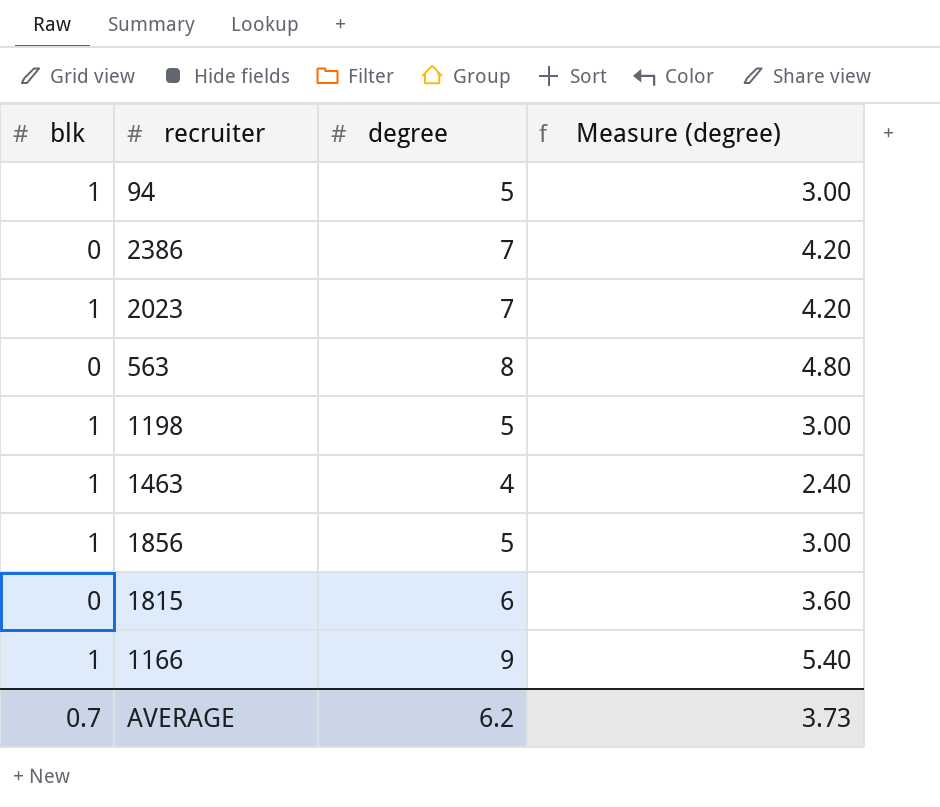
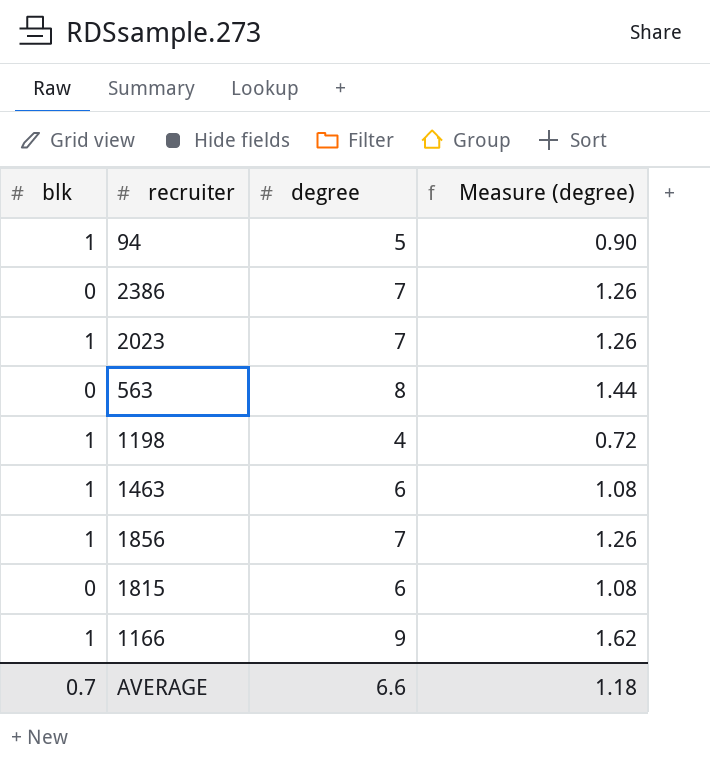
column Measure (degree) | formula: [degree] * 0.6 -> [degree] * 0.18
1198 | degree: 5 -> 4
1463 | degree: 4 -> 6
1856 | degree: 5 -> 7
AVERAGE | degree: 6.2 -> 6.6
AVERAGE | Measure (degree): 3.73 -> 1.18

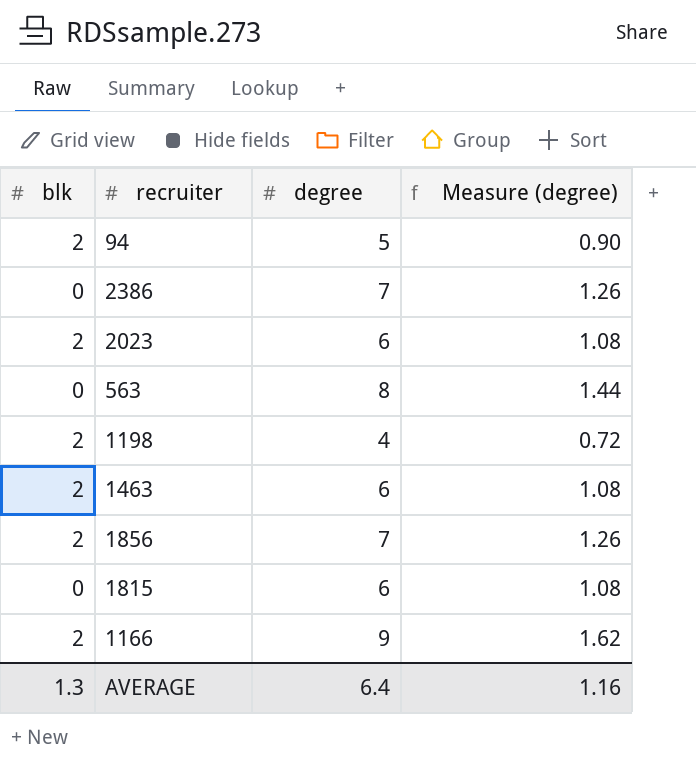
94 | blk: 1 -> 2
2023 | blk: 1 -> 2
2023 | degree: 7 -> 6
2023 | Measure (degree): 1.26 -> 1.08
1198 | blk: 1 -> 2
1463 | blk: 1 -> 2
1856 | blk: 1 -> 2
1166 | blk: 1 -> 2
AVERAGE | blk: 0.7 -> 1.3
AVERAGE | degree: 6.6 -> 6.4
AVERAGE | Measure (degree): 1.18 -> 1.16

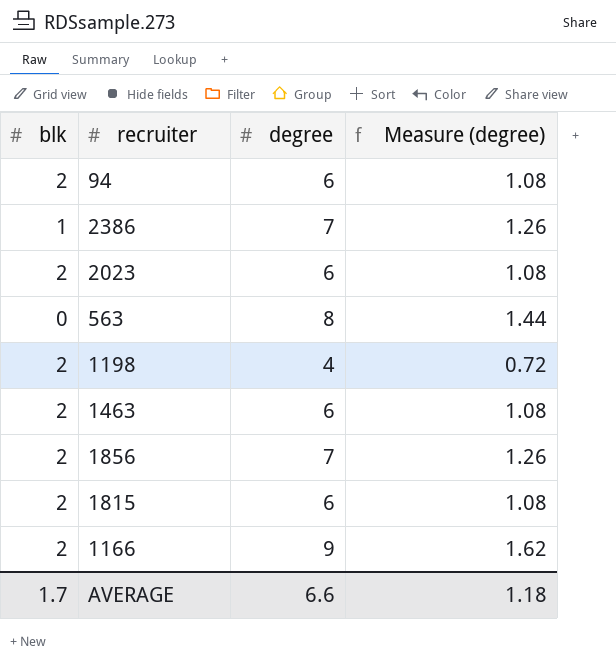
94 | degree: 5 -> 6
94 | Measure (degree): 0.90 -> 1.08
2386 | blk: 0 -> 1
1815 | blk: 0 -> 2
AVERAGE | blk: 1.3 -> 1.7
AVERAGE | degree: 6.4 -> 6.6
AVERAGE | Measure (degree): 1.16 -> 1.18

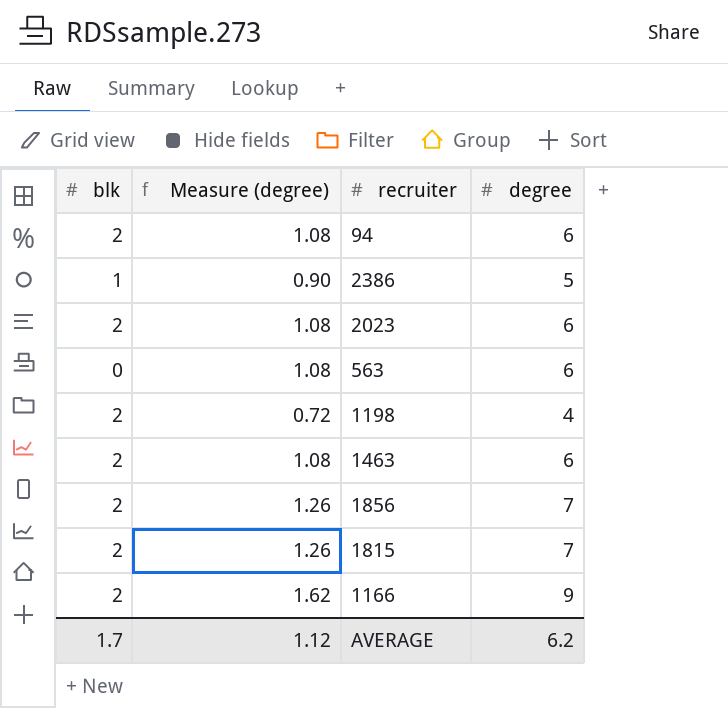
column Measure (degree) | position: 4 -> 2
2386 | Measure (degree): 1.26 -> 0.90
2386 | degree: 7 -> 5
563 | Measure (degree): 1.44 -> 1.08
563 | degree: 8 -> 6
1815 | Measure (degree): 1.08 -> 1.26
1815 | degree: 6 -> 7
AVERAGE | Measure (degree): 1.18 -> 1.12
AVERAGE | degree: 6.6 -> 6.2

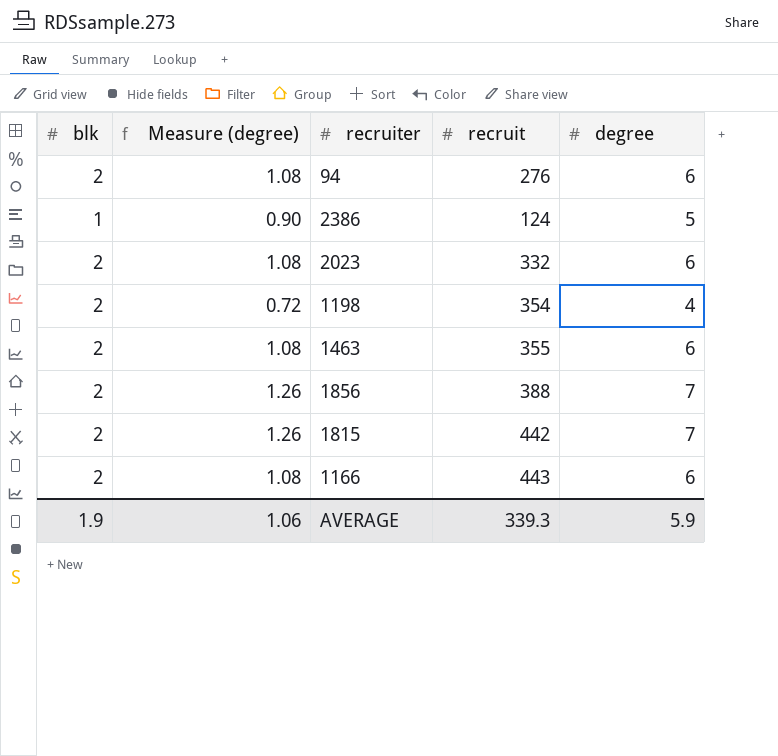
column recruit | position: none -> 4
row 563: 0 | 1.08 | 6 -> none
1166 | Measure (degree): 1.62 -> 1.08
1166 | degree: 9 -> 6
AVERAGE | blk: 1.7 -> 1.9
AVERAGE | Measure (degree): 1.12 -> 1.06
AVERAGE | degree: 6.2 -> 5.9

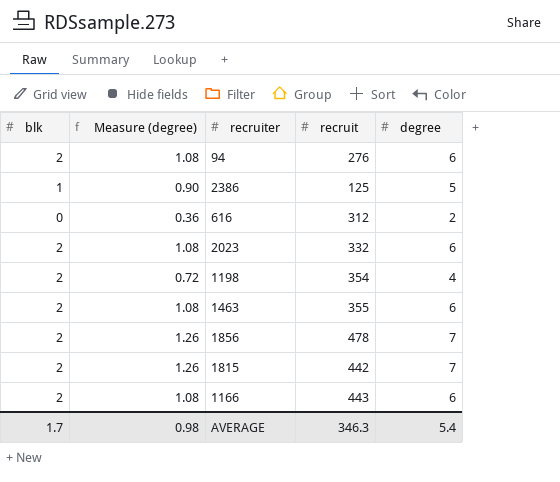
2386 | recruit: 124 -> 125
row 616: none -> 0 | 0.36 | 312 | 2
1856 | recruit: 388 -> 478
AVERAGE | blk: 1.9 -> 1.7
AVERAGE | Measure (degree): 1.06 -> 0.98
AVERAGE | recruit: 339.3 -> 346.3
AVERAGE | degree: 5.9 -> 5.4

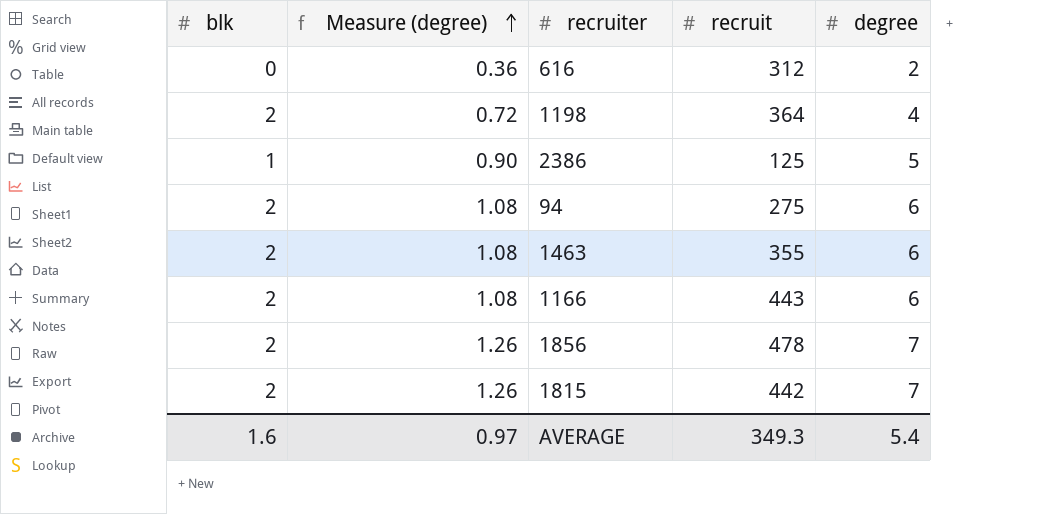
row order: none -> Measure (degree) ascending
row 2023: 2 | 1.08 | 332 | 6 -> none
1198 | recruit: 354 -> 364
94 | recruit: 276 -> 275
AVERAGE | blk: 1.7 -> 1.6
AVERAGE | Measure (degree): 0.98 -> 0.97
AVERAGE | recruit: 346.3 -> 349.3

